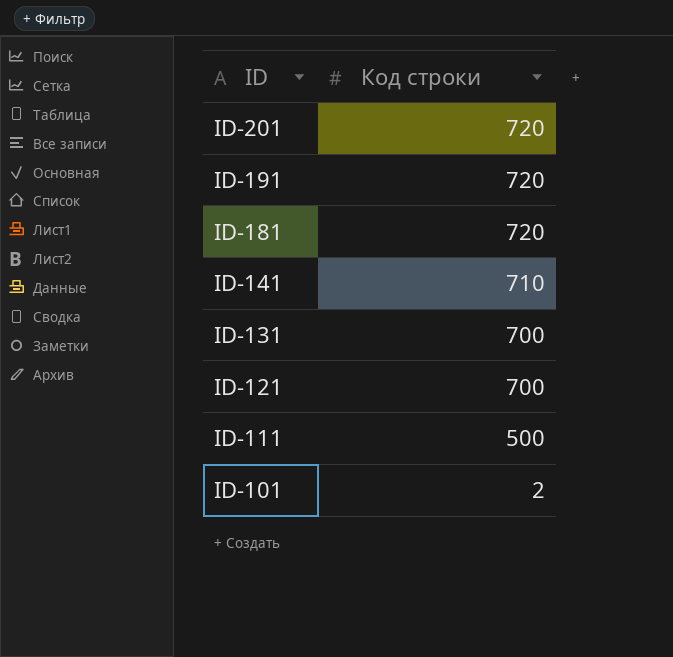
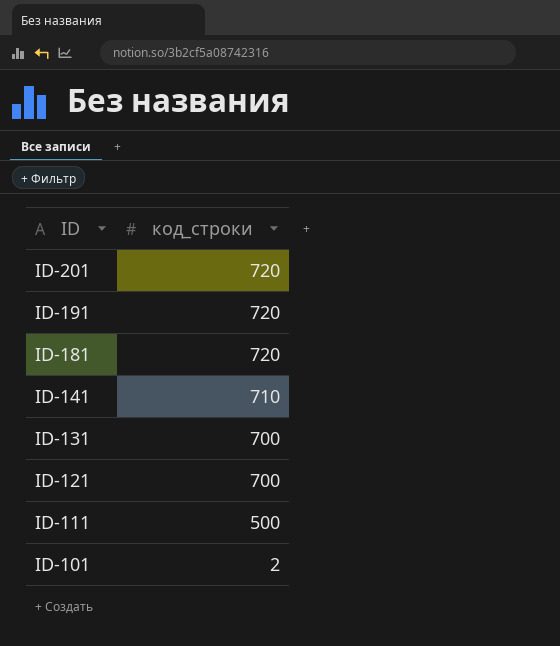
column name: Код строки -> код_строки

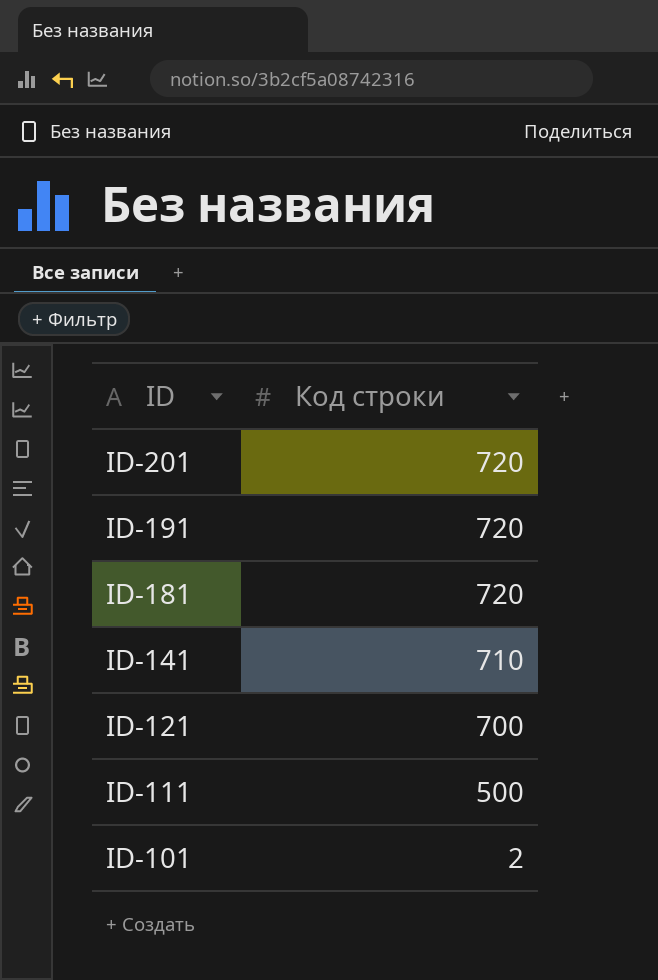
column name: код_строки -> Код строки
row ID-131: 700 -> none

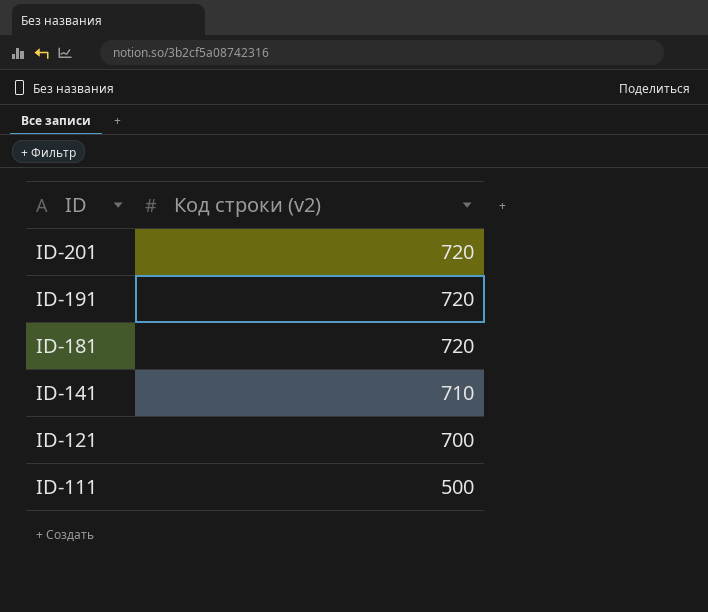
column name: Код строки -> Код строки (v2)
row ID-101: 2 -> none

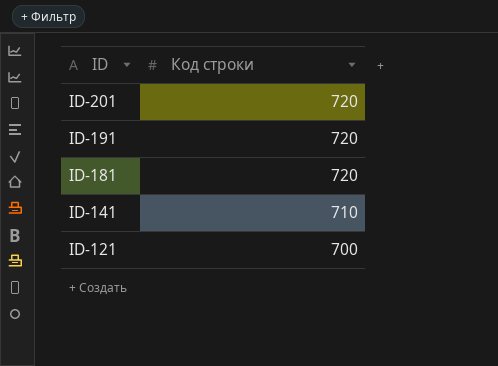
column name: Код строки (v2) -> Код строки
row ID-111: 500 -> none

